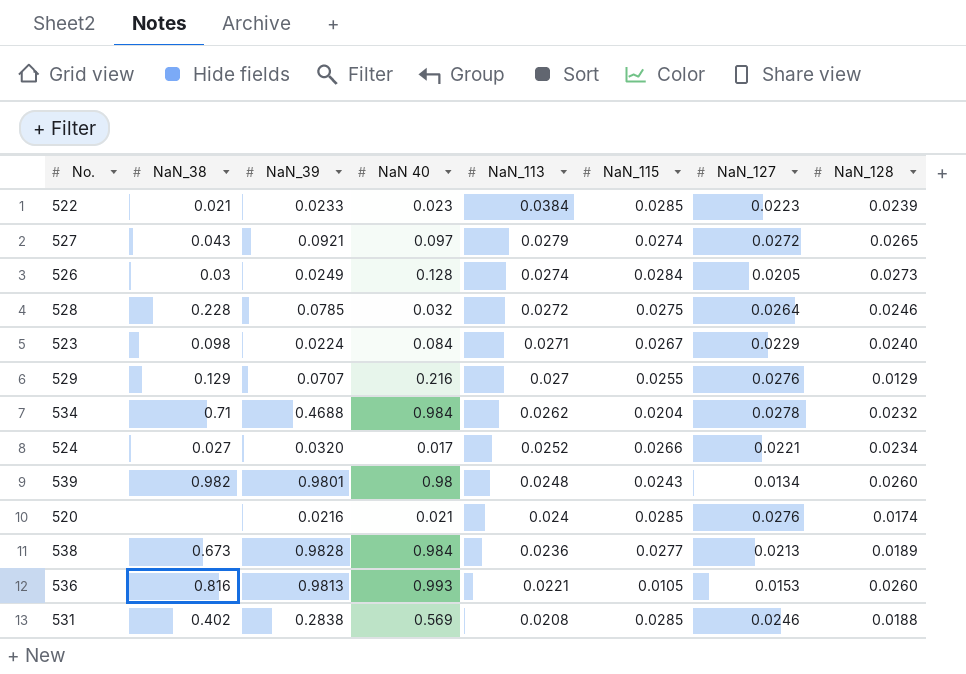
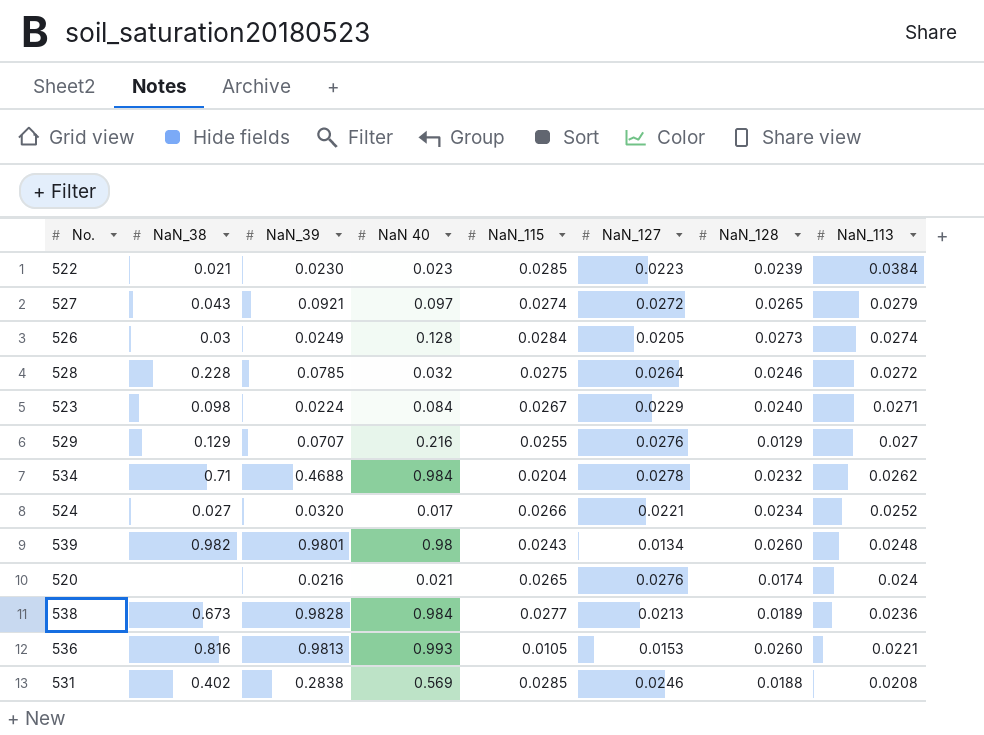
column NaN_113 | position: 5 -> 8
522 | NaN_39: 0.0233 -> 0.0230
520 | NaN_115: 0.0285 -> 0.0265

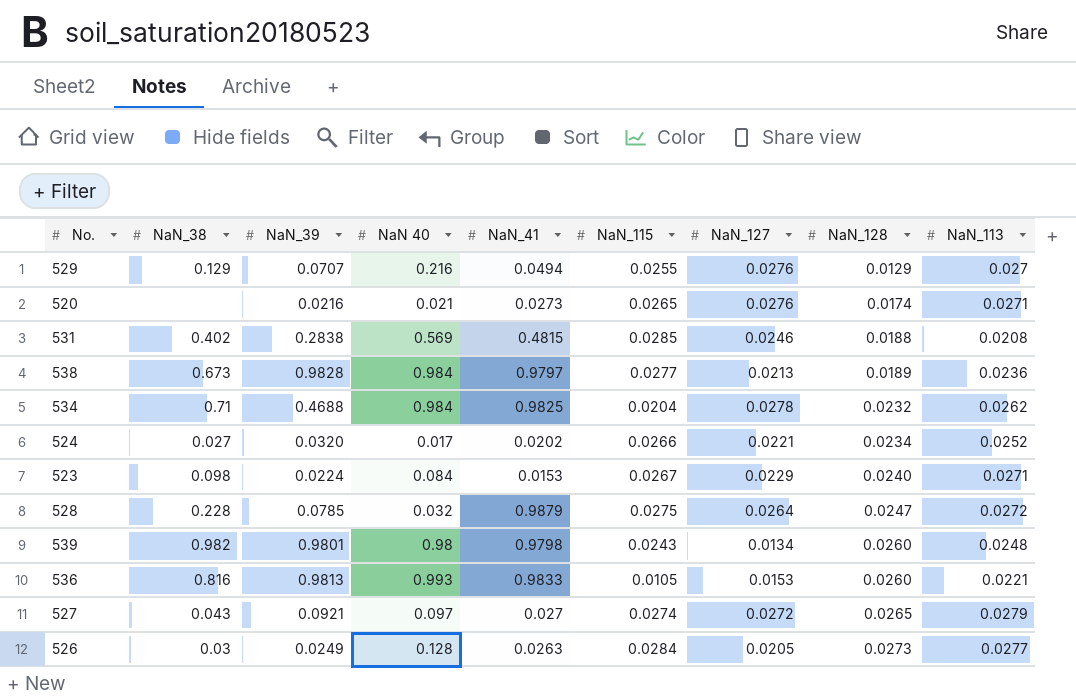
row order: NaN_113 descending -> NaN_128 ascending
column NaN_41 | position: none -> 5
row 522: 0.021 | 0.0230 | 0.023 | 0.0285 | 0.0223 | 0.0239 | 0.0384 -> none
520 | NaN_113: 0.024 -> 0.0271
528 | NaN_128: 0.0246 -> 0.0247
526 | NaN_113: 0.0274 -> 0.0277

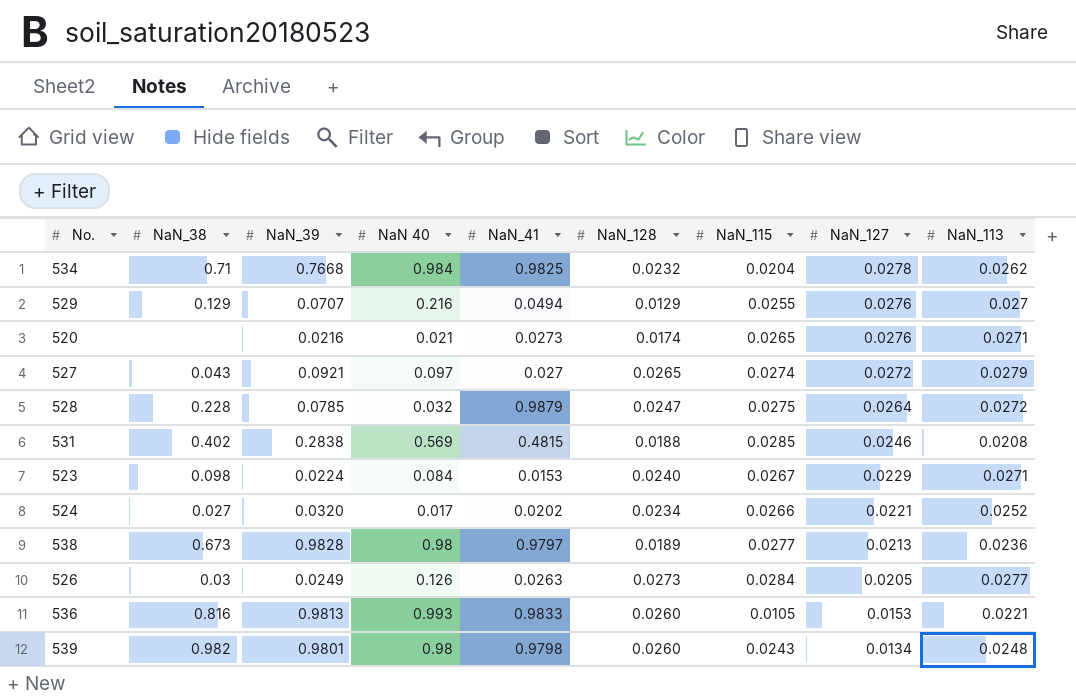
row order: NaN_128 ascending -> NaN_127 descending
column NaN_128 | position: 8 -> 6
534 | NaN_39: 0.4688 -> 0.7668
538 | NaN 40: 0.984 -> 0.98
526 | NaN 40: 0.128 -> 0.126

